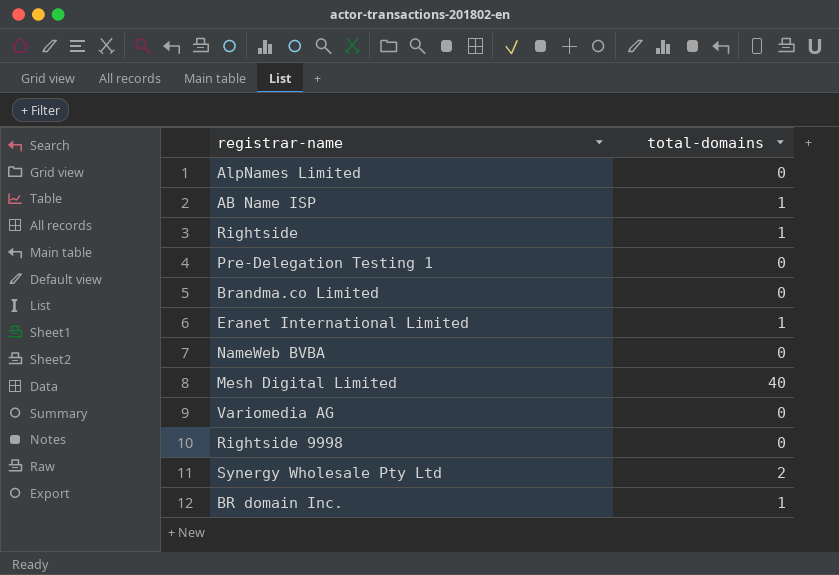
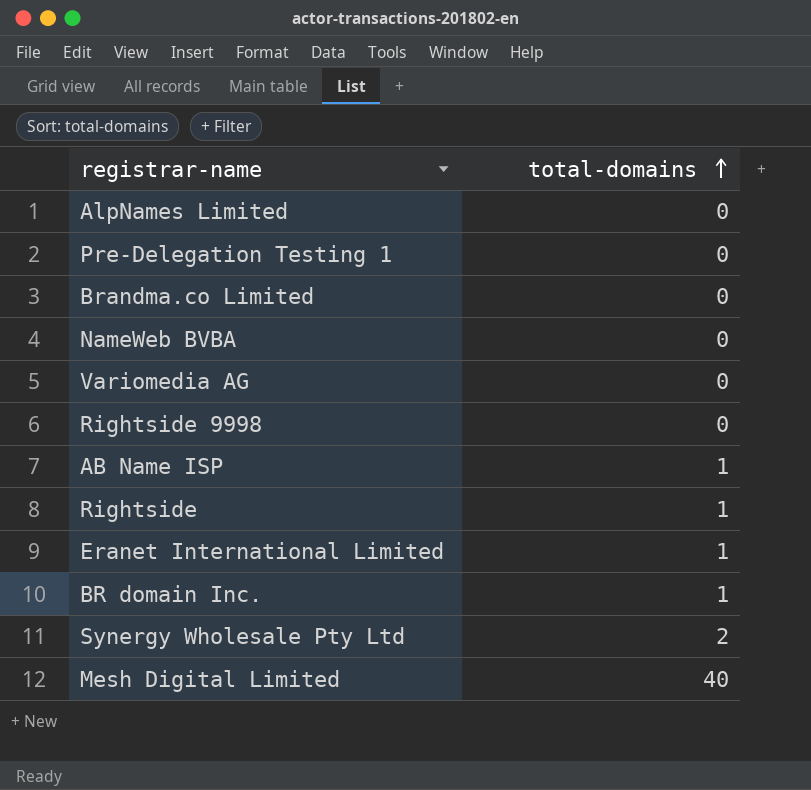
row order: none -> total-domains ascending

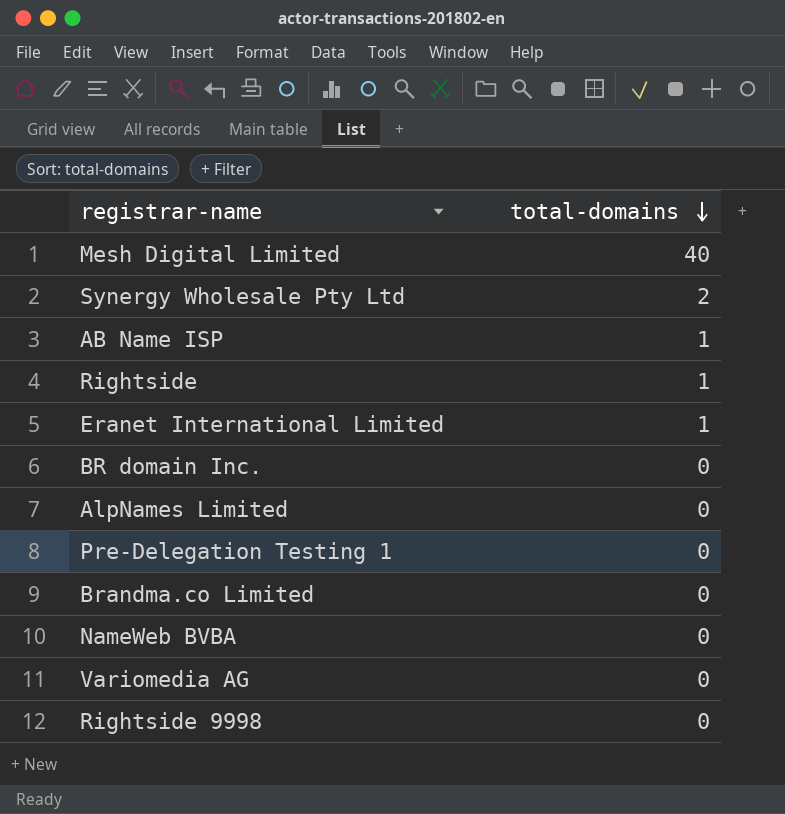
row order: total-domains ascending -> total-domains descending
BR domain Inc. | total-domains: 1 -> 0

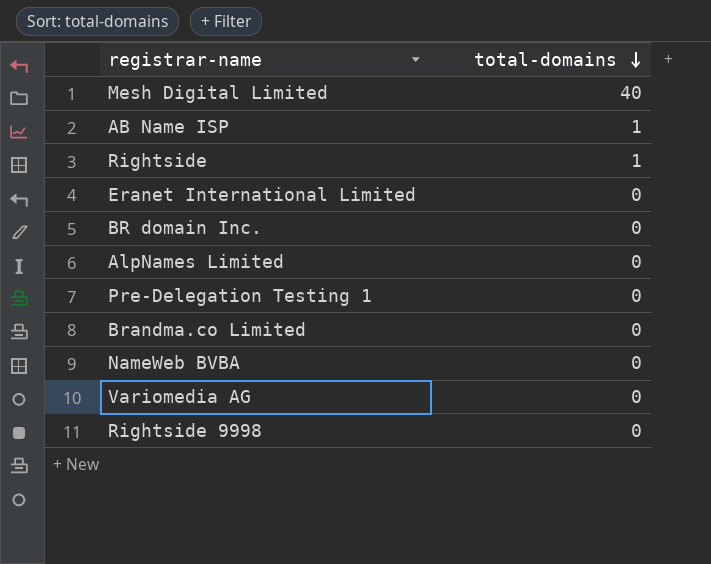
row Synergy Wholesale Pty Ltd: 2 -> none
Eranet International Limited | total-domains: 1 -> 0

